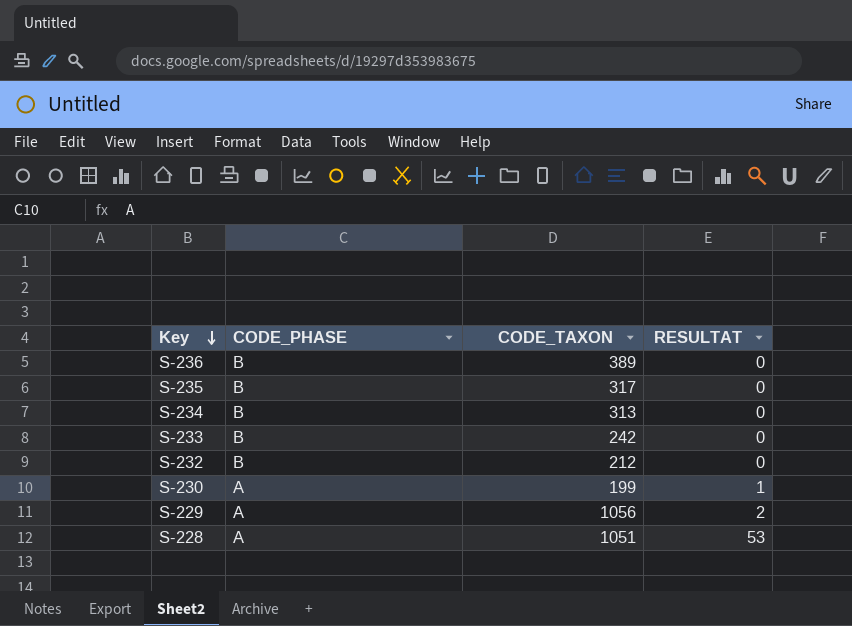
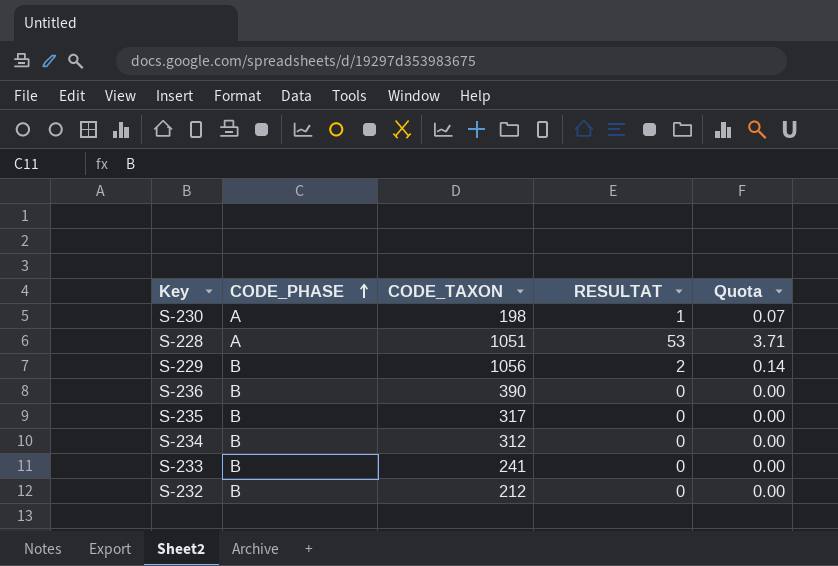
row order: Key descending -> CODE_PHASE ascending
column Quota | formula: none -> [RESULTAT] * 0.07
S-230 | CODE_TAXON: 199 -> 198
S-229 | CODE_PHASE: A -> B
S-236 | CODE_TAXON: 389 -> 390
S-234 | CODE_TAXON: 313 -> 312
S-233 | CODE_TAXON: 242 -> 241

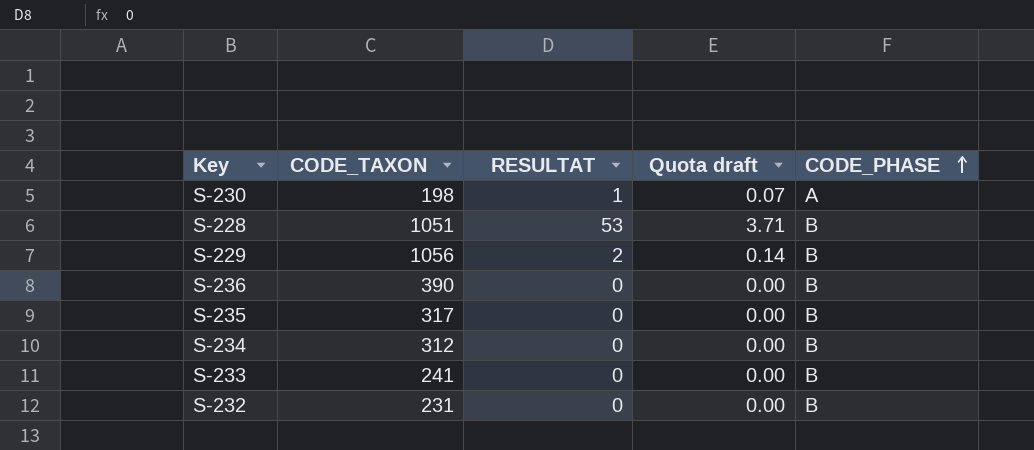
column name: Quota -> Quota draft
column CODE_PHASE | position: 2 -> 5
S-228 | CODE_PHASE: A -> B
S-232 | CODE_TAXON: 212 -> 231

